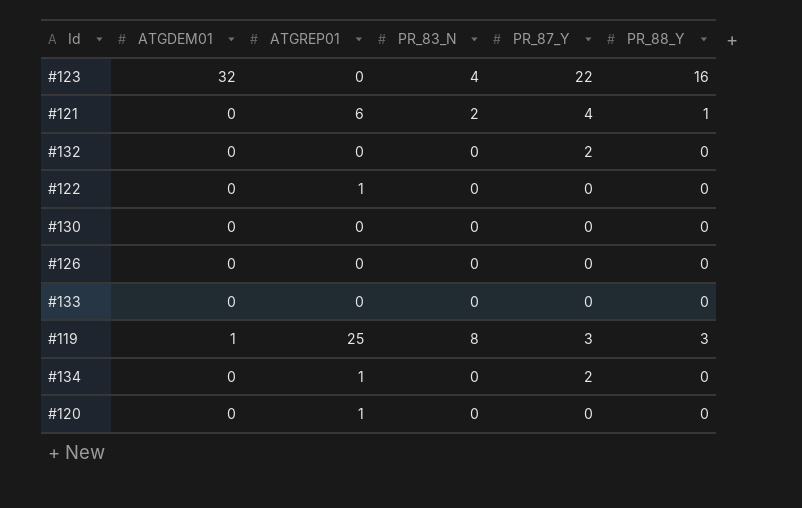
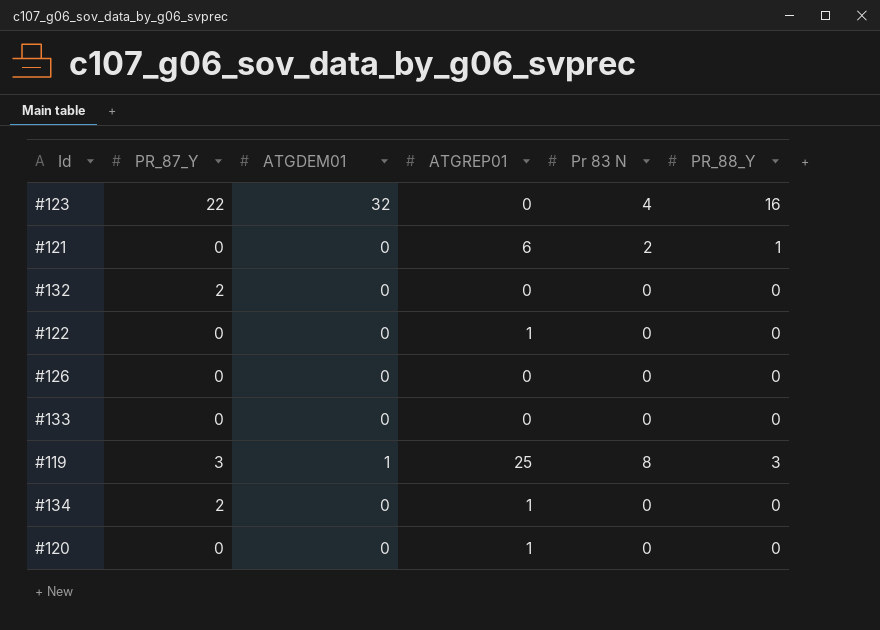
column PR_87_Y | position: 5 -> 2
column name: PR_83_N -> Pr 83 N
row #130: 0 | 0 | 0 | 0 | 0 -> none
#121 | PR_87_Y: 4 -> 0

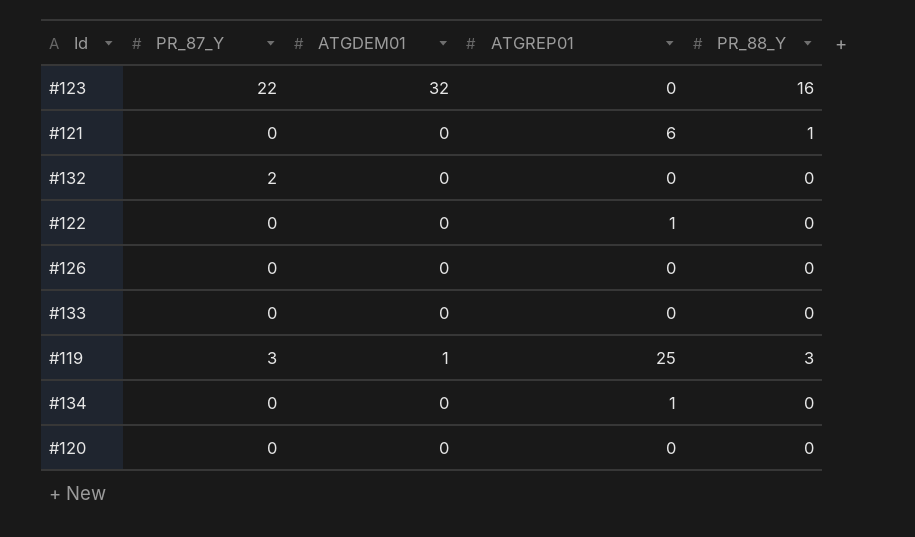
column Pr 83 N | position: 5 -> none
#134 | PR_87_Y: 2 -> 0
#120 | ATGREP01: 1 -> 0

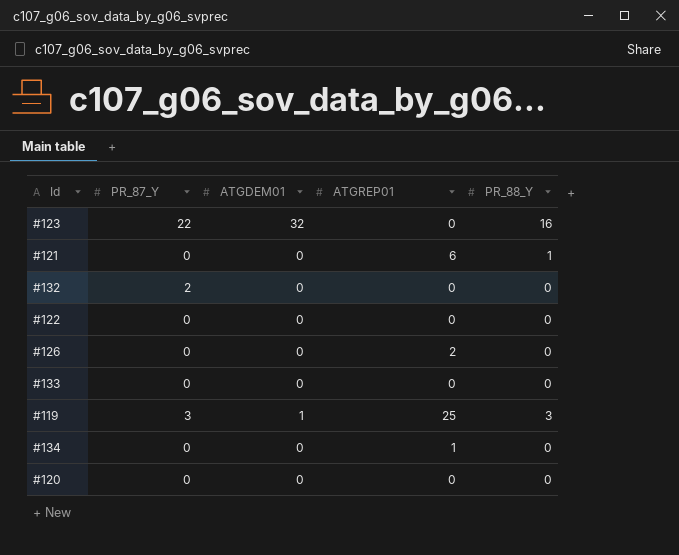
#122 | ATGREP01: 1 -> 0
#126 | ATGREP01: 0 -> 2

